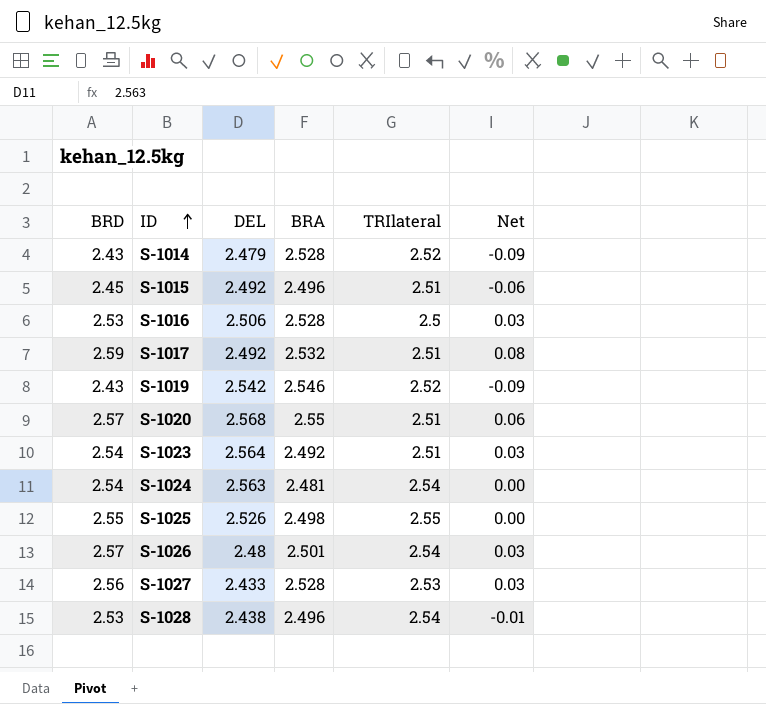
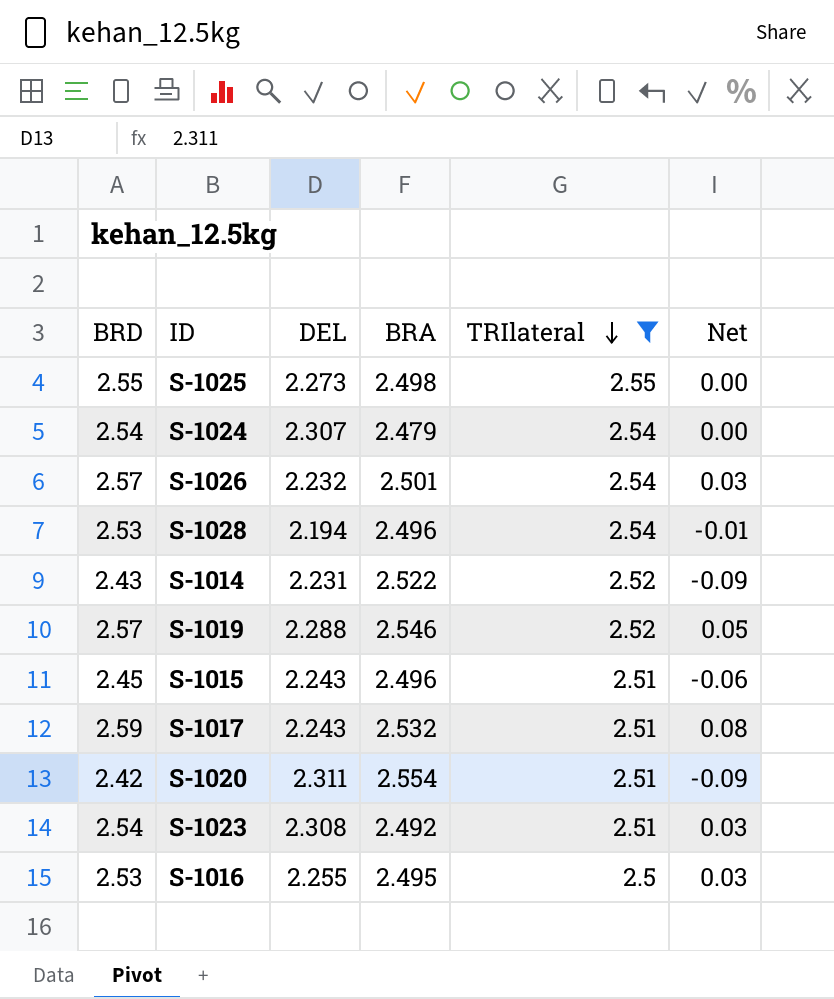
filter: none -> TRIlateral != 2.53
row order: ID ascending -> TRIlateral descending
S-1025 | DEL: 2.526 -> 2.273
S-1024 | DEL: 2.563 -> 2.307
S-1024 | BRA: 2.481 -> 2.479
S-1026 | DEL: 2.48 -> 2.232
S-1028 | DEL: 2.438 -> 2.194
S-1014 | DEL: 2.479 -> 2.231
S-1014 | BRA: 2.528 -> 2.522
S-1019 | BRD: 2.43 -> 2.57
S-1019 | DEL: 2.542 -> 2.288
S-1019 | Net: -0.09 -> 0.05
S-1015 | DEL: 2.492 -> 2.243
S-1017 | DEL: 2.492 -> 2.243
S-1020 | BRD: 2.57 -> 2.42
S-1020 | DEL: 2.568 -> 2.311
S-1020 | BRA: 2.55 -> 2.554
S-1020 | Net: 0.06 -> -0.09
S-1023 | DEL: 2.564 -> 2.308
S-1016 | DEL: 2.506 -> 2.255
S-1016 | BRA: 2.528 -> 2.495

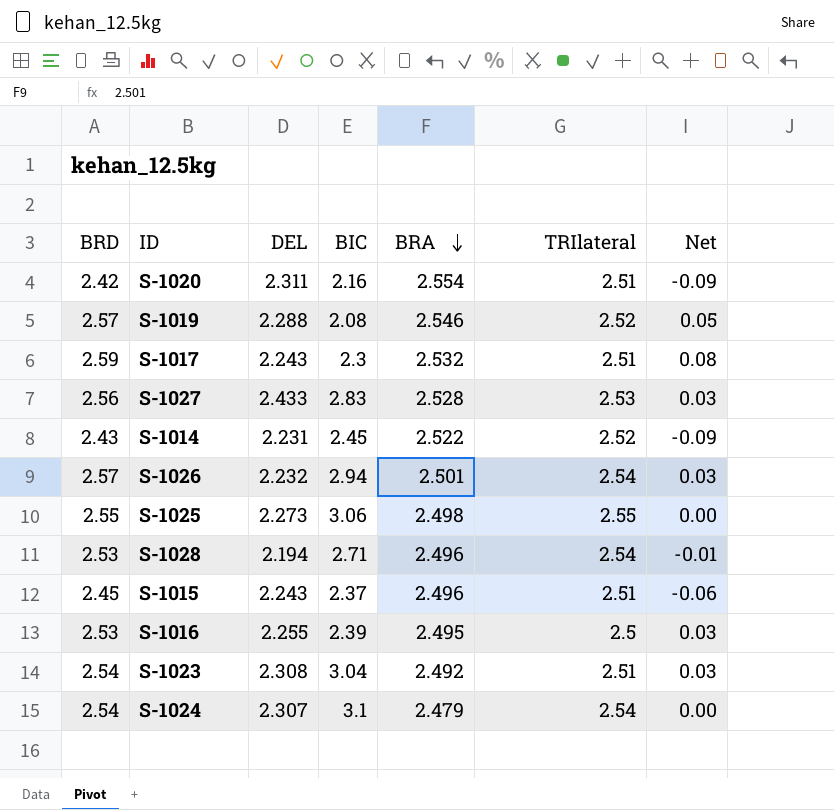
filter: TRIlateral != 2.53 -> none
row order: TRIlateral descending -> BRA descending
column BIC | position: none -> 4

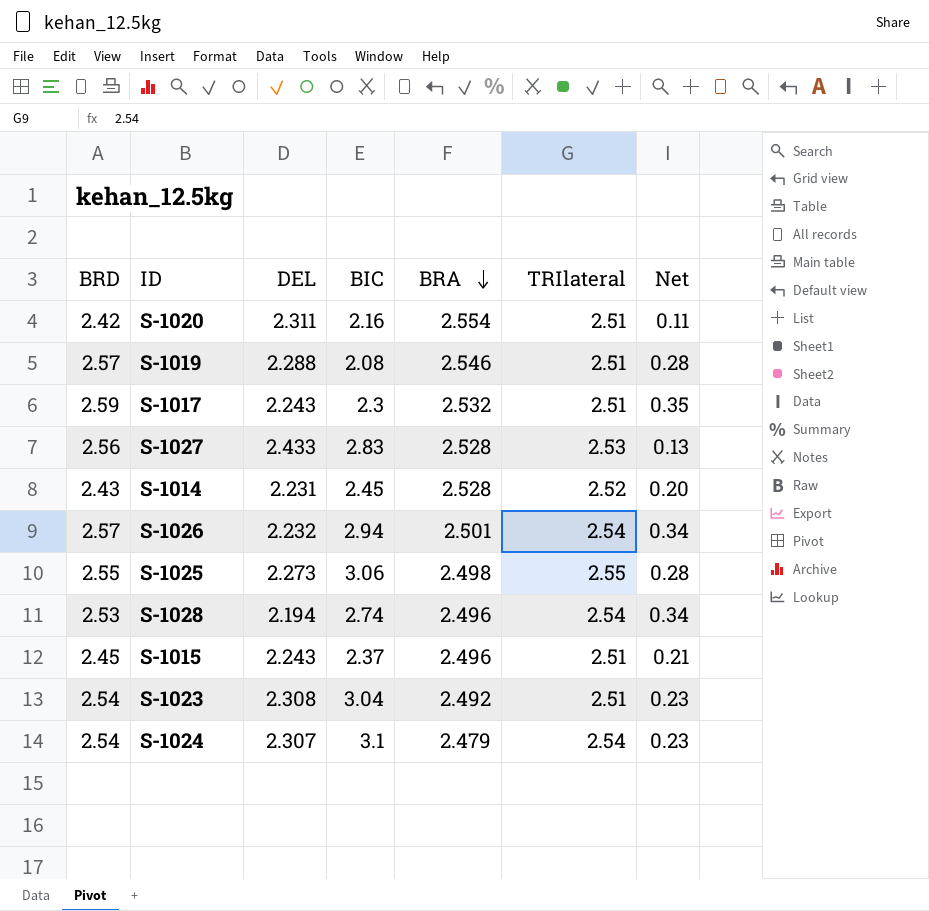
column Net | formula: [BRD] - [TRIlateral] -> [BRD] - [DEL]
row S-1016: 2.53 | 2.255 | 2.39 | 2.495 | 2.5 | 0.03 -> none
S-1019 | TRIlateral: 2.52 -> 2.51
S-1014 | BRA: 2.522 -> 2.528
S-1028 | BIC: 2.71 -> 2.74

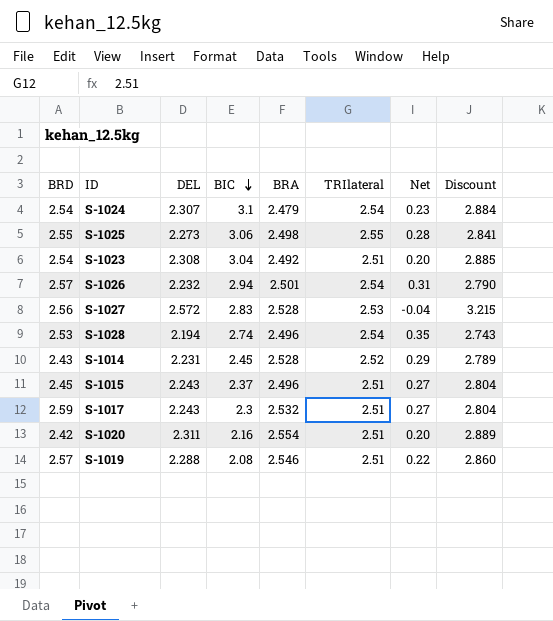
row order: BRA descending -> BIC descending
column Net | formula: [BRD] - [DEL] -> [TRIlateral] - [DEL]
column Discount | formula: none -> [DEL] * 1.25
S-1027 | DEL: 2.433 -> 2.572

